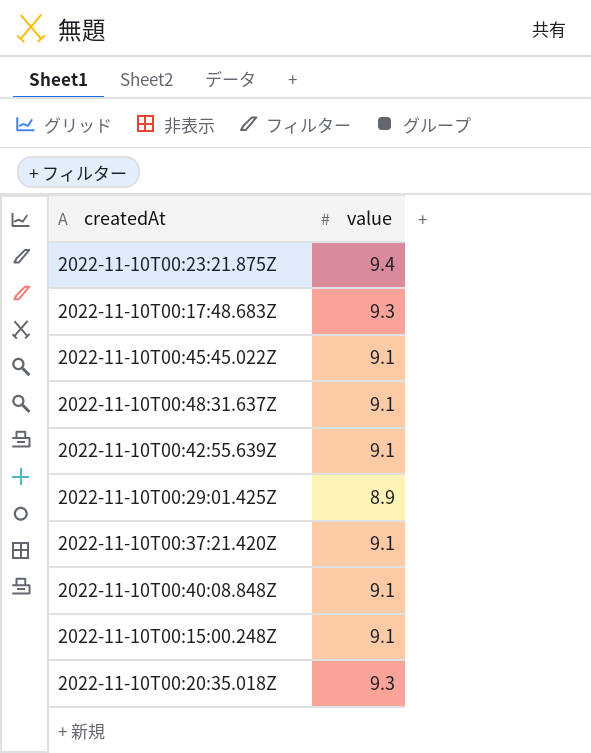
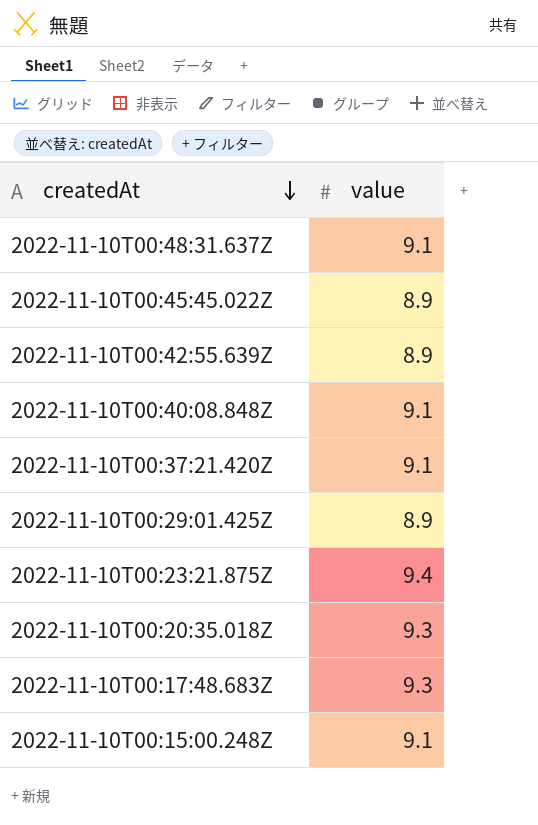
row order: none -> createdAt descending
2022-11-10T00:45:45.022Z | value: 9.1 -> 8.9
2022-11-10T00:42:55.639Z | value: 9.1 -> 8.9

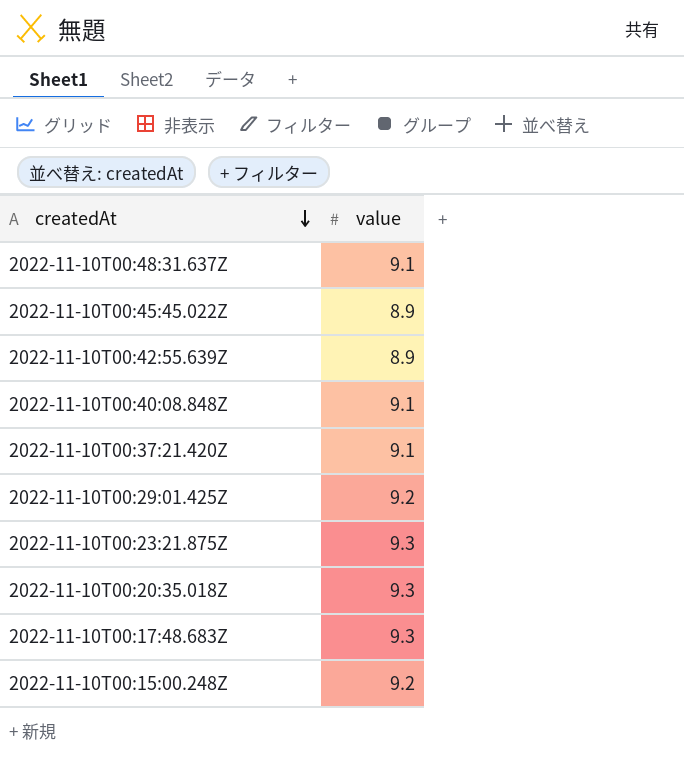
2022-11-10T00:29:01.425Z | value: 8.9 -> 9.2
2022-11-10T00:23:21.875Z | value: 9.4 -> 9.3
2022-11-10T00:15:00.248Z | value: 9.1 -> 9.2

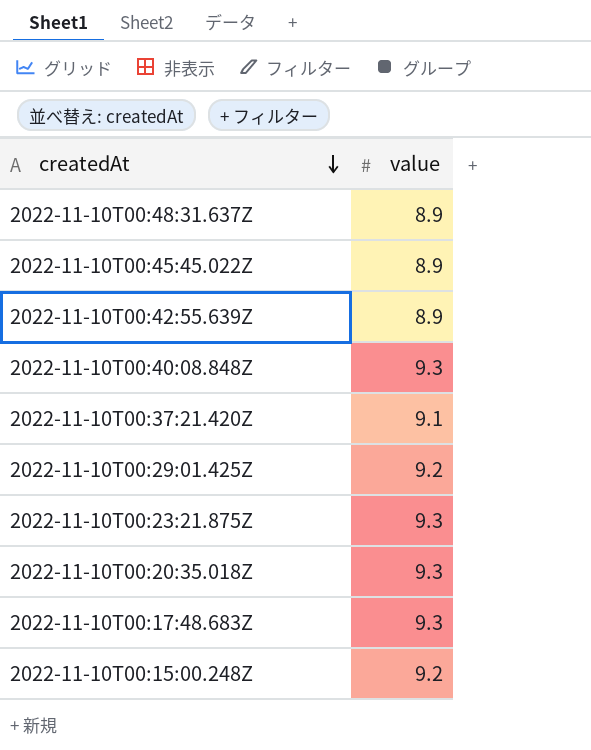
2022-11-10T00:48:31.637Z | value: 9.1 -> 8.9
2022-11-10T00:40:08.848Z | value: 9.1 -> 9.3

